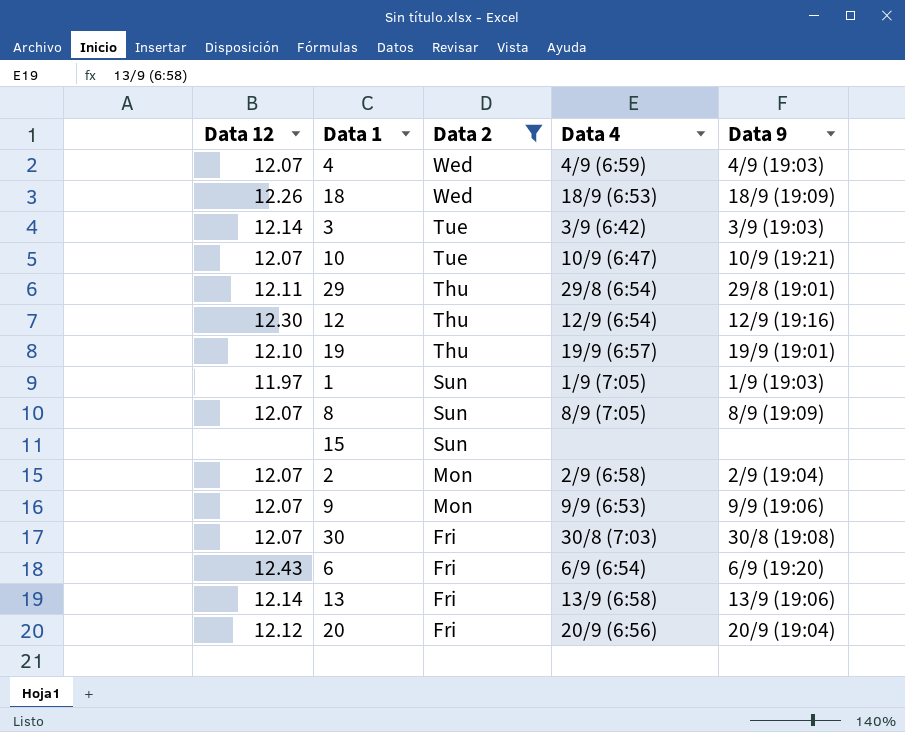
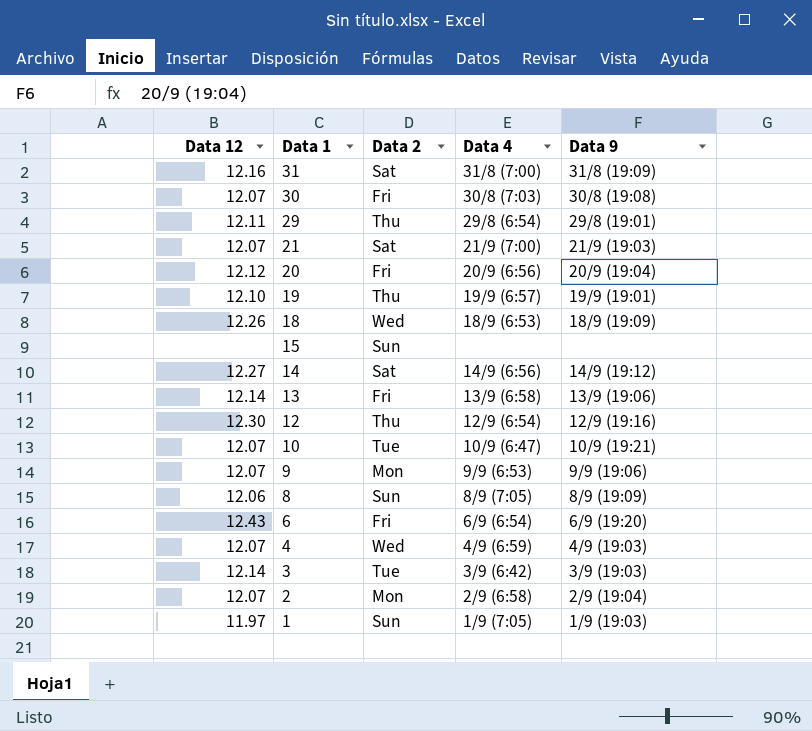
filter: Data 2 != Sat -> none
row order: Data 2 descending -> Data 1 descending
8 | Data 12: 12.07 -> 12.06

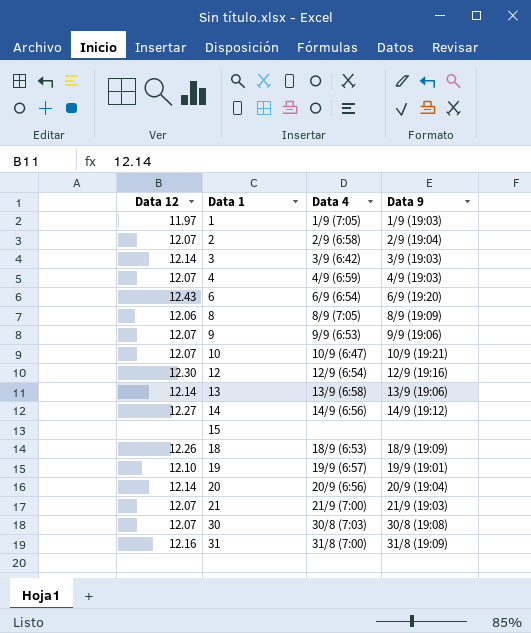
row order: Data 1 descending -> Data 1 ascending
column Data 2 | position: 3 -> none
row 29: 12.11 | Thu | 29/8 (6:54) | 29/8 (19:01) -> none
20 | Data 12: 12.12 -> 12.14

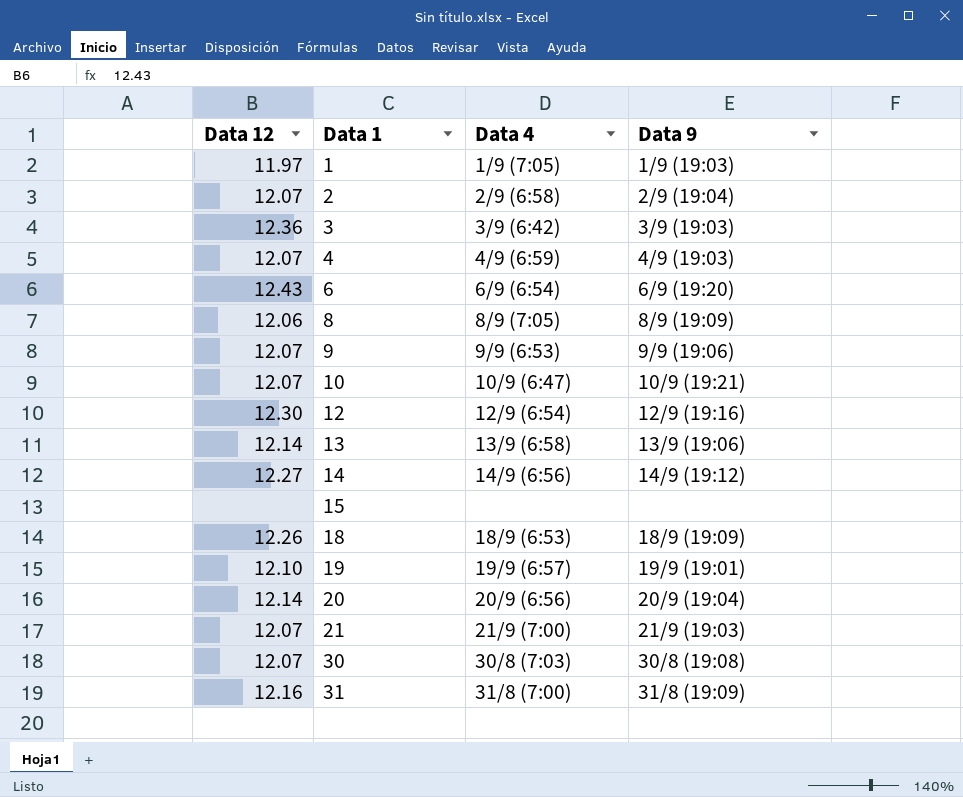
3 | Data 12: 12.14 -> 12.36

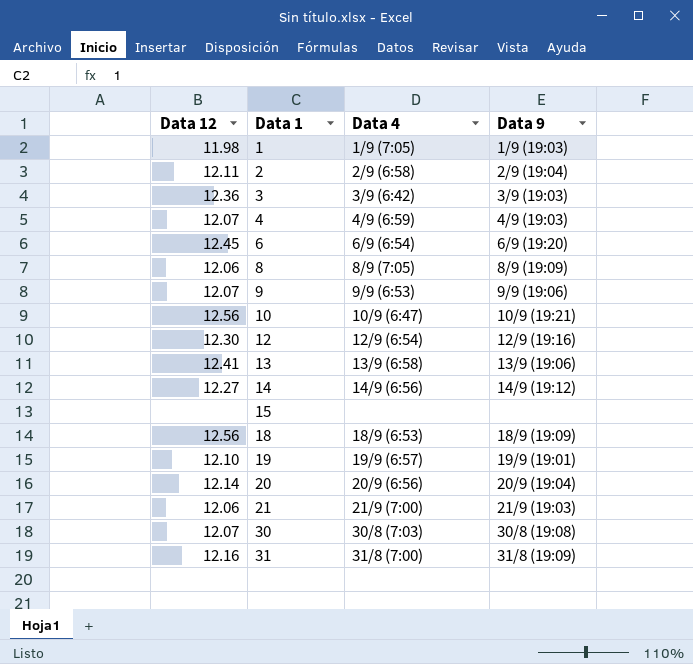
1 | Data 12: 11.97 -> 11.98
2 | Data 12: 12.07 -> 12.11
6 | Data 12: 12.43 -> 12.45
10 | Data 12: 12.07 -> 12.56
13 | Data 12: 12.14 -> 12.41
18 | Data 12: 12.26 -> 12.56
21 | Data 12: 12.07 -> 12.06

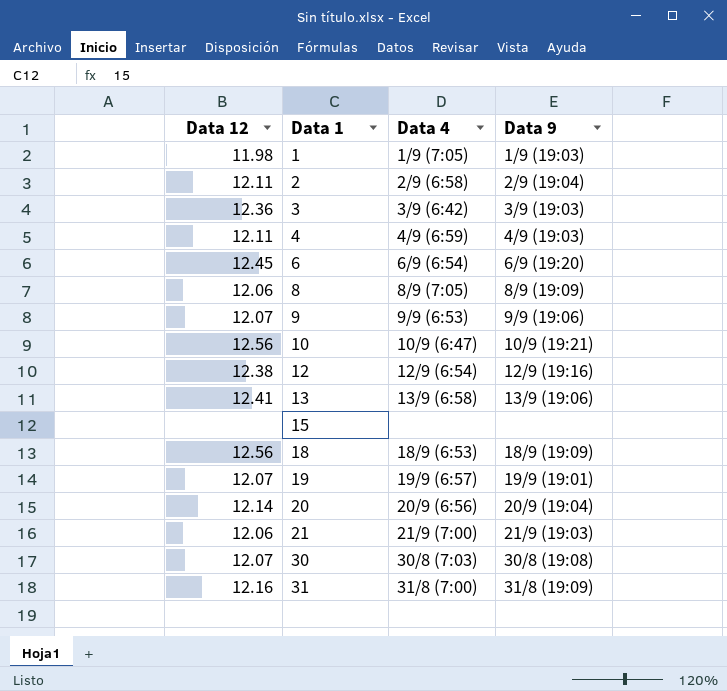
row 14: 12.27 | 14/9 (6:56) | 14/9 (19:12) -> none
4 | Data 12: 12.07 -> 12.11
12 | Data 12: 12.30 -> 12.38
19 | Data 12: 12.10 -> 12.07

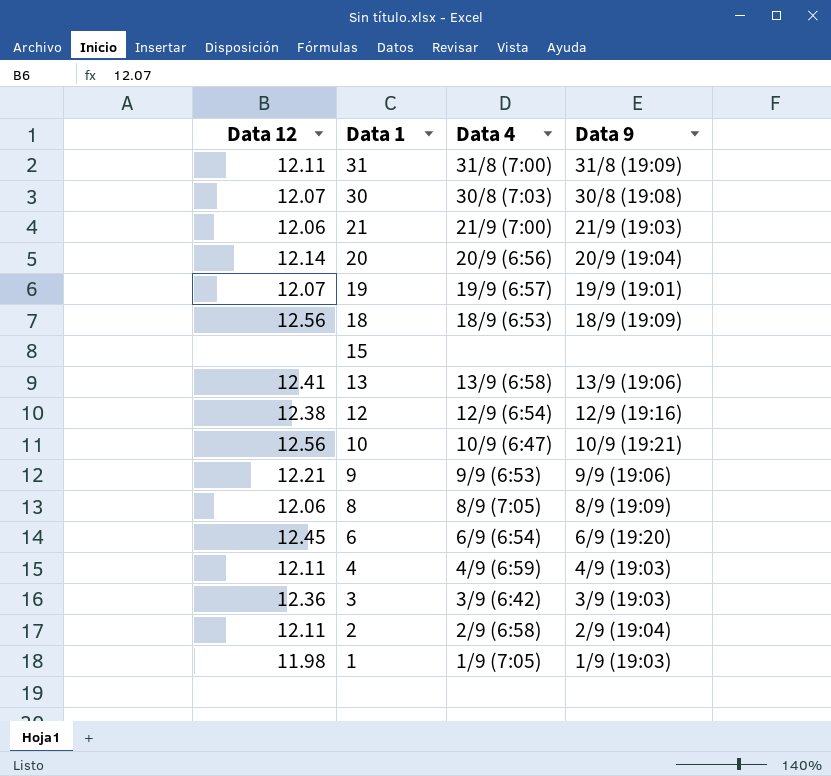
row order: Data 1 ascending -> Data 1 descending
31 | Data 12: 12.16 -> 12.11
9 | Data 12: 12.07 -> 12.21

